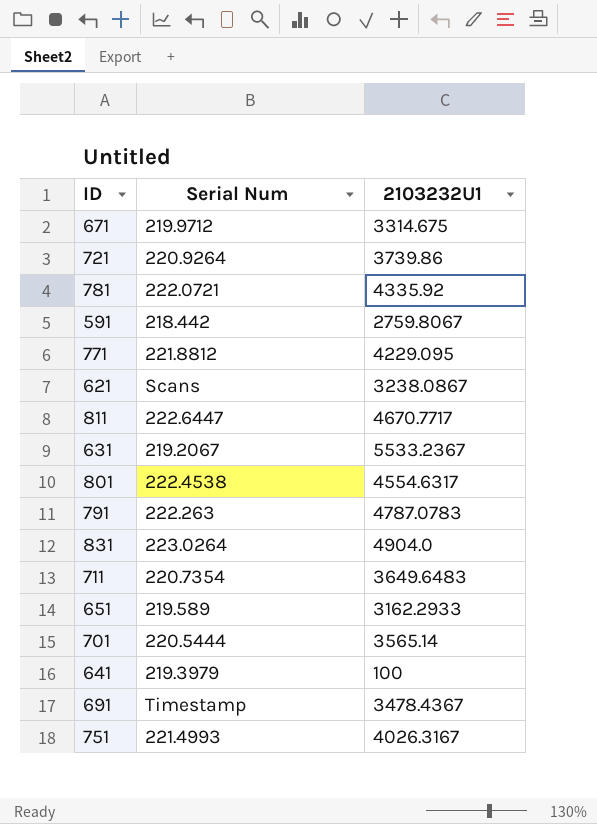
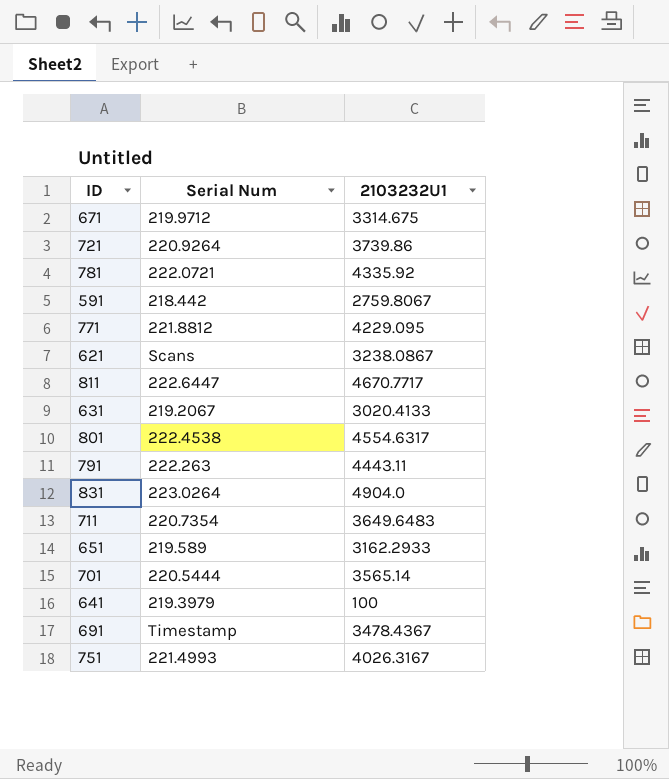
631 | 2103232U1: 5533.2367 -> 3020.4133
791 | 2103232U1: 4787.0783 -> 4443.11

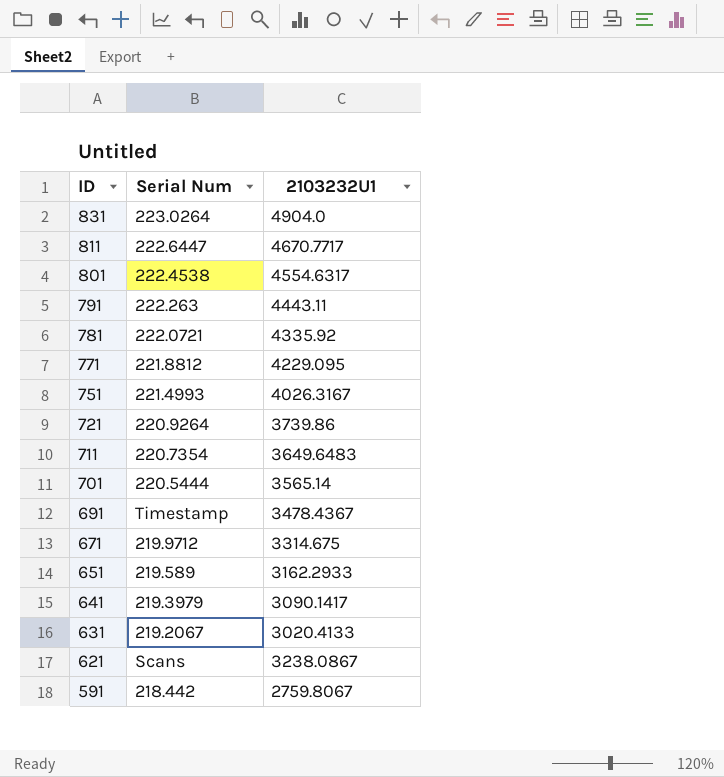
row order: none -> ID descending
641 | 2103232U1: 100 -> 3090.1417

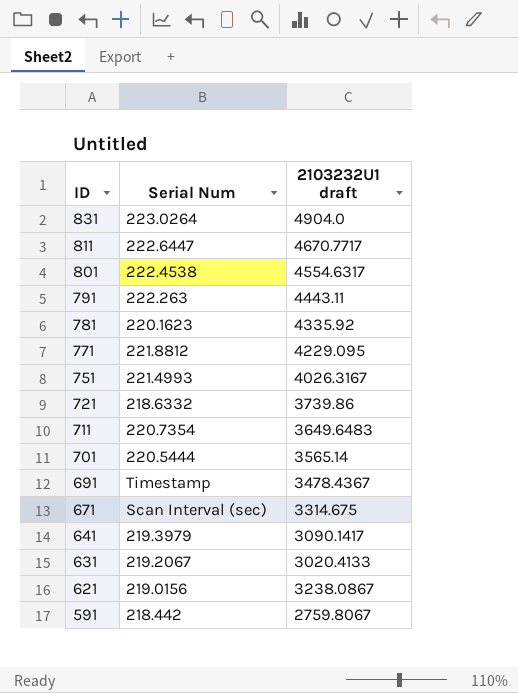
column name: 2103232U1 -> 2103232U1 draft
row 651: 219.589 | 3162.2933 -> none
781 | Serial Num: 222.0721 -> 220.1623
721 | Serial Num: 220.9264 -> 218.6332
671 | Serial Num: 219.9712 -> Scan Interval (sec)
621 | Serial Num: Scans -> 219.0156

